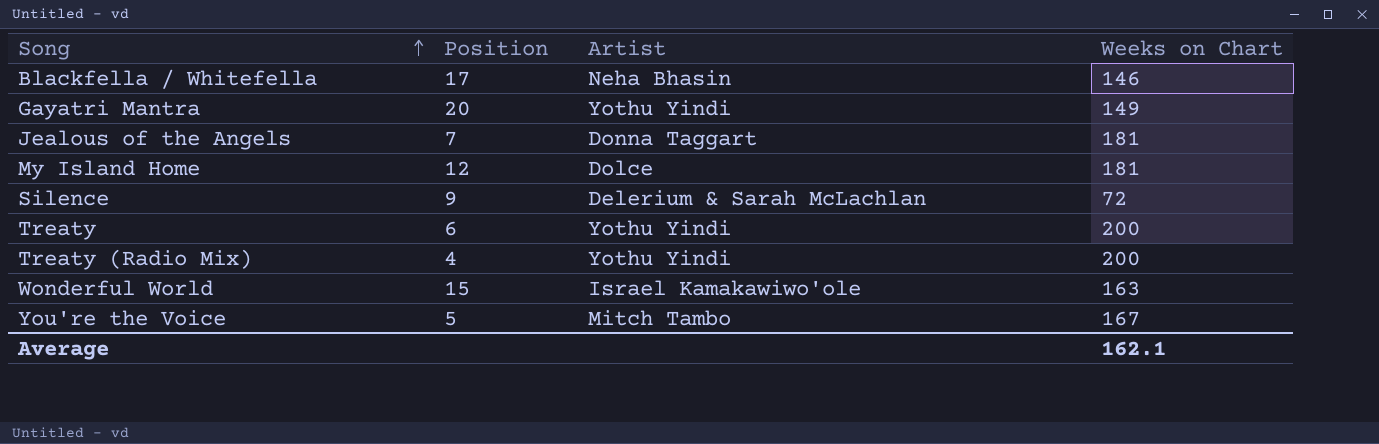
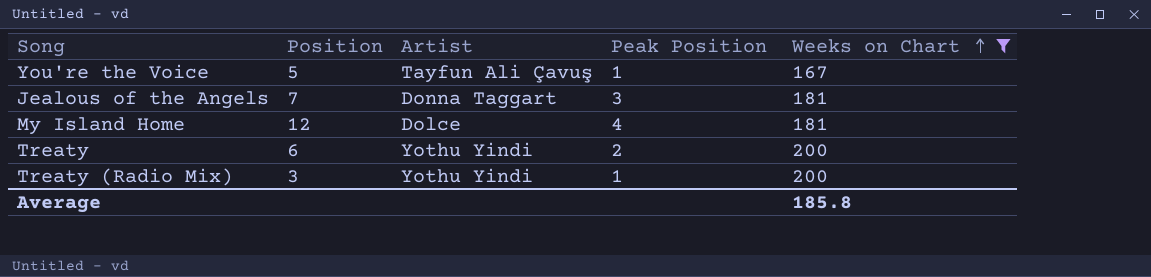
filter: none -> Weeks on Chart >= 167
row order: Song ascending -> Weeks on Chart ascending
column Peak Position | position: none -> 4
You're the Voice | Artist: Mitch Tambo -> Tayfun Ali Çavuş
Treaty (Radio Mix) | Position: 4 -> 3
Average | Weeks on Chart: 162.1 -> 185.8

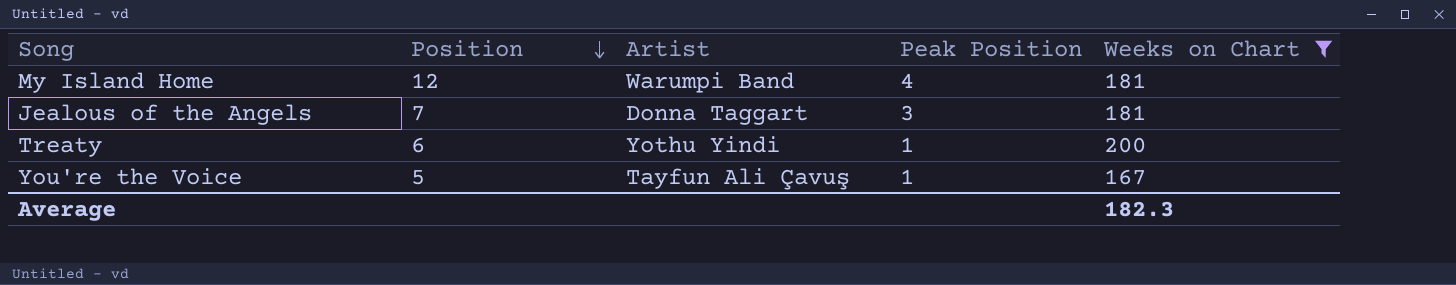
row order: Weeks on Chart ascending -> Position descending
row Treaty (Radio Mix): 3 | Yothu Yindi | 1 | 200 -> none
My Island Home | Artist: Dolce -> Warumpi Band
Treaty | Peak Position: 2 -> 1
Average | Weeks on Chart: 185.8 -> 182.3

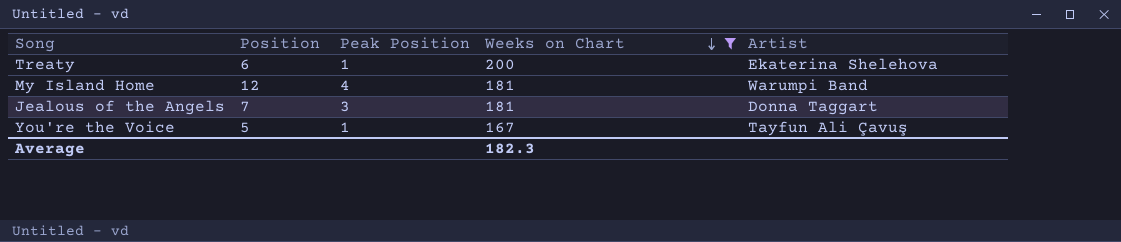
row order: Position descending -> Weeks on Chart descending
column Artist | position: 3 -> 5
Treaty | Artist: Yothu Yindi -> Ekaterina Shelehova

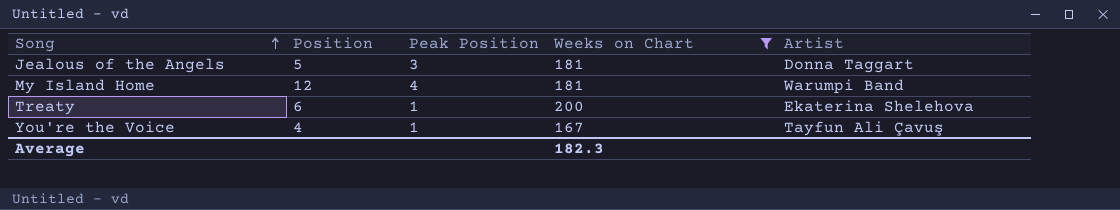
row order: Weeks on Chart descending -> Song ascending
Jealous of the Angels | Position: 7 -> 5
You're the Voice | Position: 5 -> 4

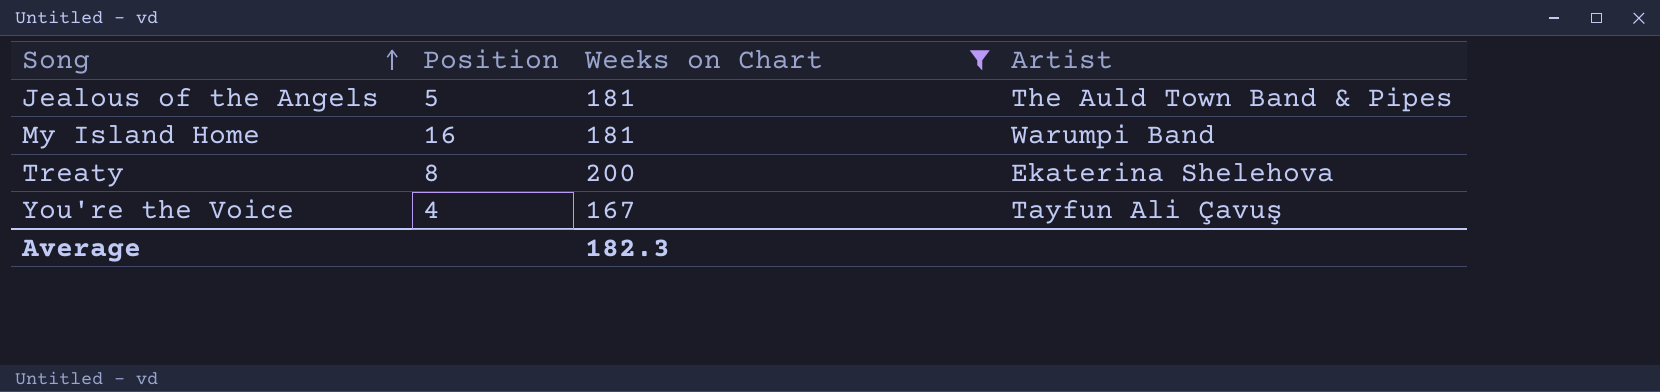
column Peak Position | position: 3 -> none
Jealous of the Angels | Artist: Donna Taggart -> The Auld Town Band & Pipes
My Island Home | Position: 12 -> 16
Treaty | Position: 6 -> 8

